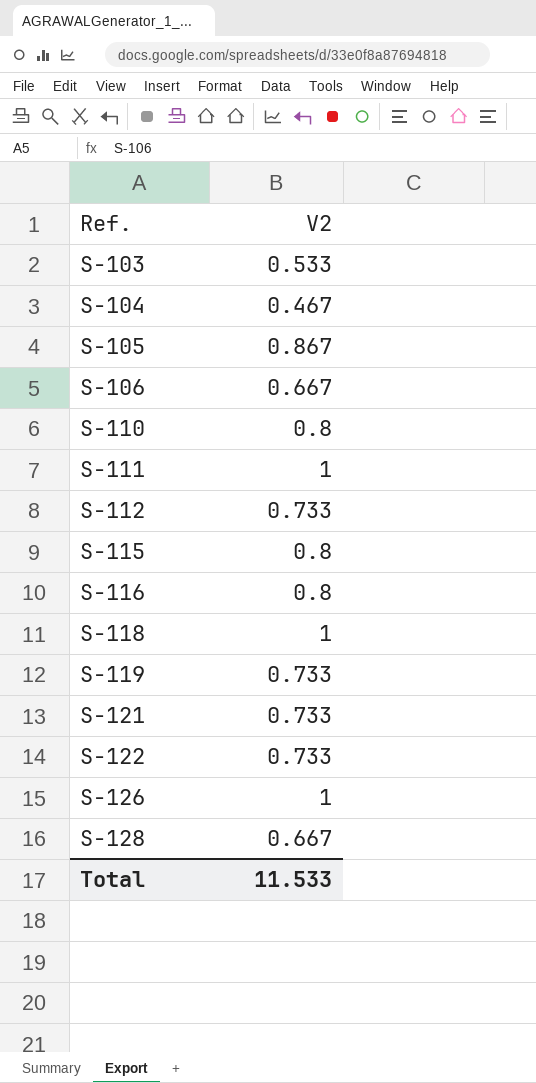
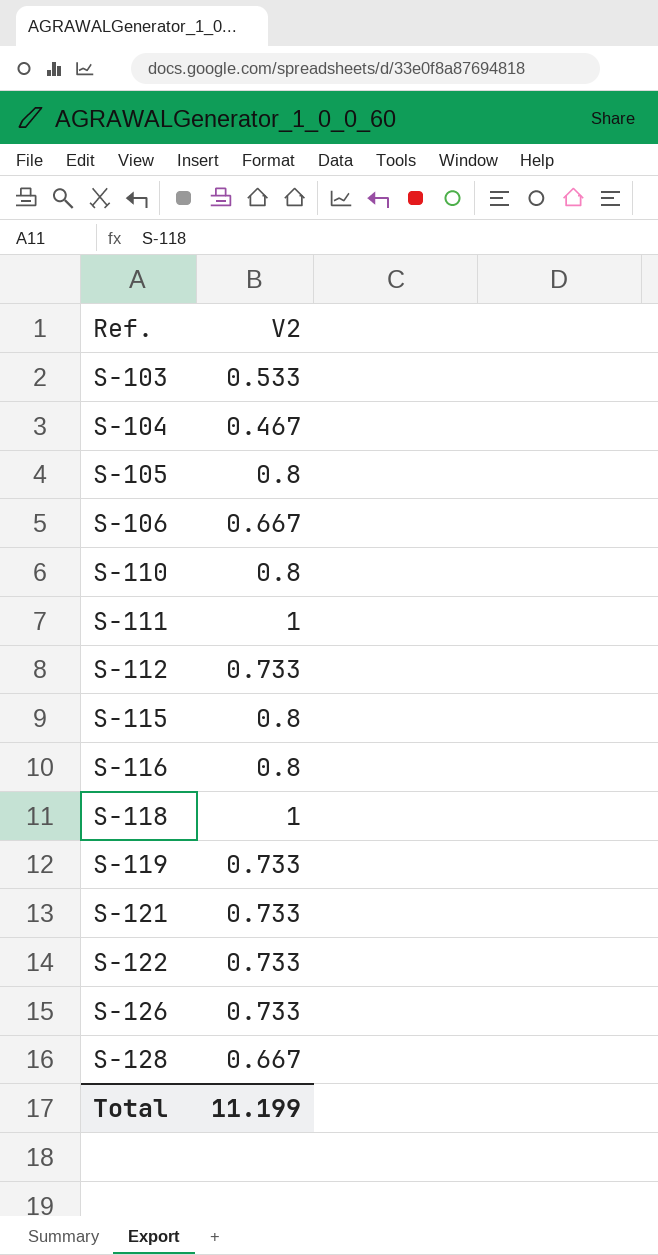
S-105 | V2: 0.867 -> 0.8
S-126 | V2: 1 -> 0.733
Total | V2: 11.533 -> 11.199

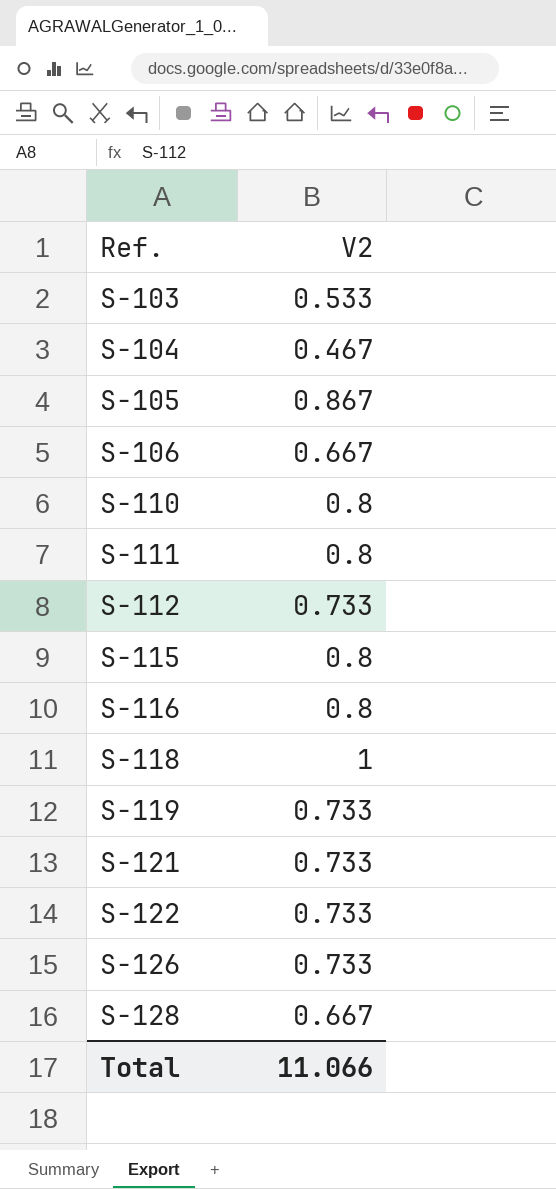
S-105 | V2: 0.8 -> 0.867
S-111 | V2: 1 -> 0.8
Total | V2: 11.199 -> 11.066

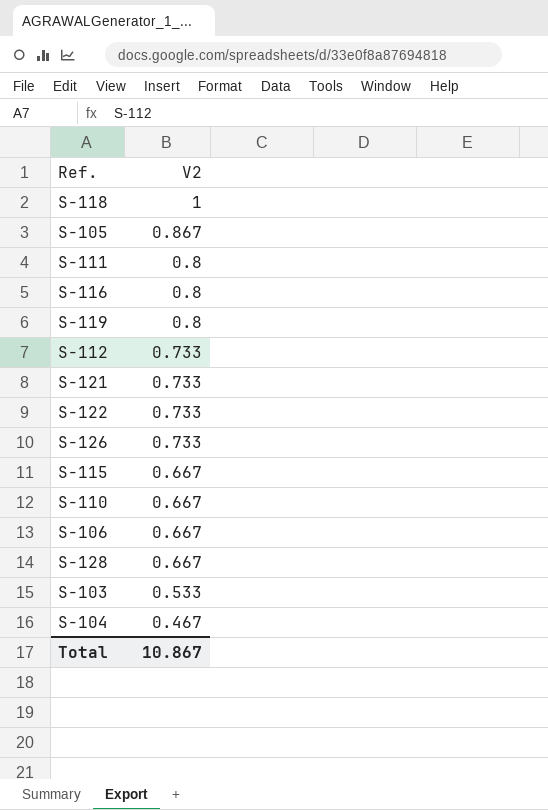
row order: Ref. ascending -> V2 descending
S-119 | V2: 0.733 -> 0.8
S-115 | V2: 0.8 -> 0.667
S-110 | V2: 0.8 -> 0.667
Total | V2: 11.066 -> 10.867

